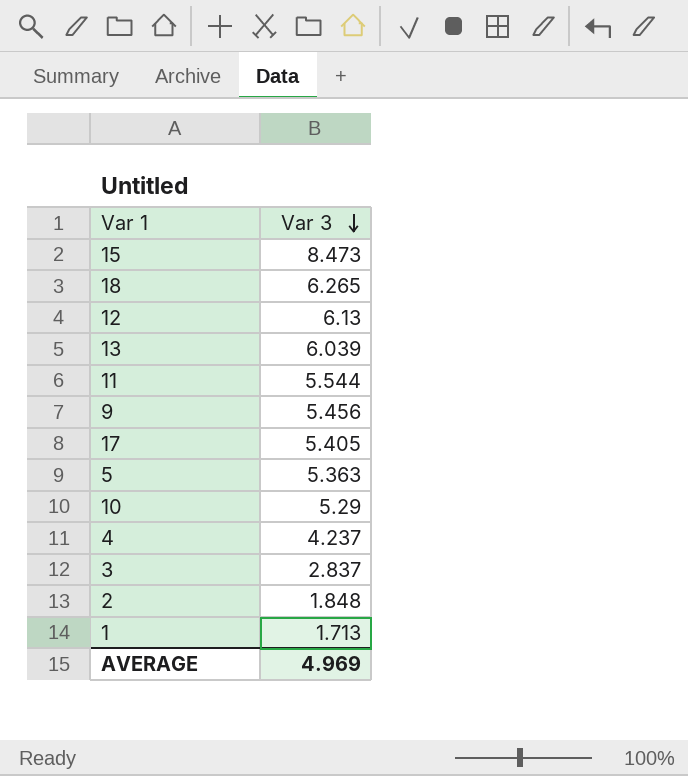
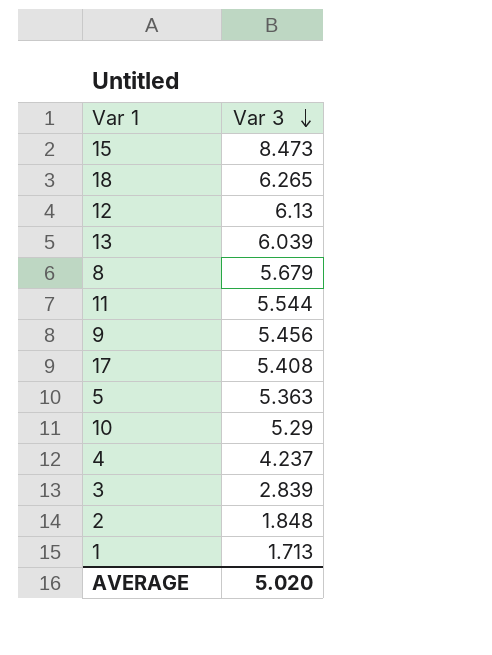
row 8: none -> 5.679
17 | Var 3: 5.405 -> 5.408
3 | Var 3: 2.837 -> 2.839
AVERAGE | Var 3: 4.969 -> 5.020

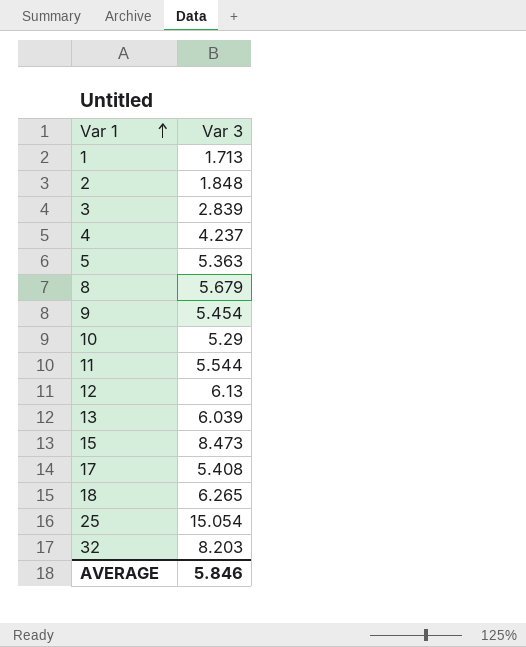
row order: Var 3 descending -> Var 1 ascending
9 | Var 3: 5.456 -> 5.454
row 25: none -> 15.054
row 32: none -> 8.203
AVERAGE | Var 3: 5.020 -> 5.846

